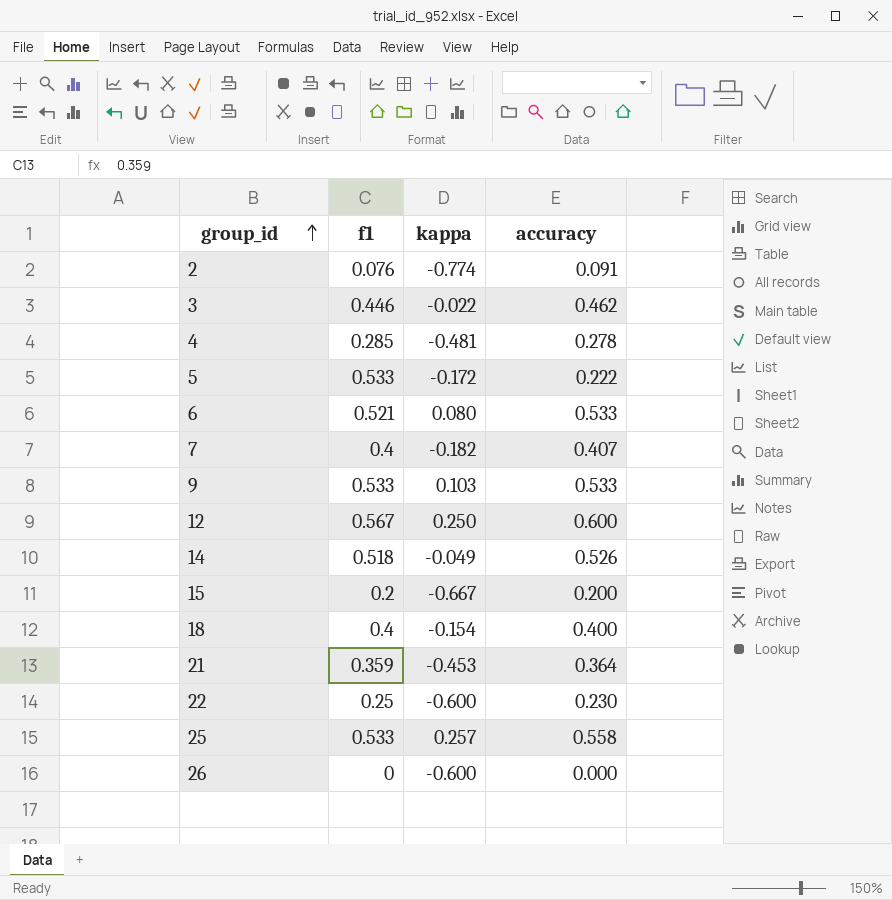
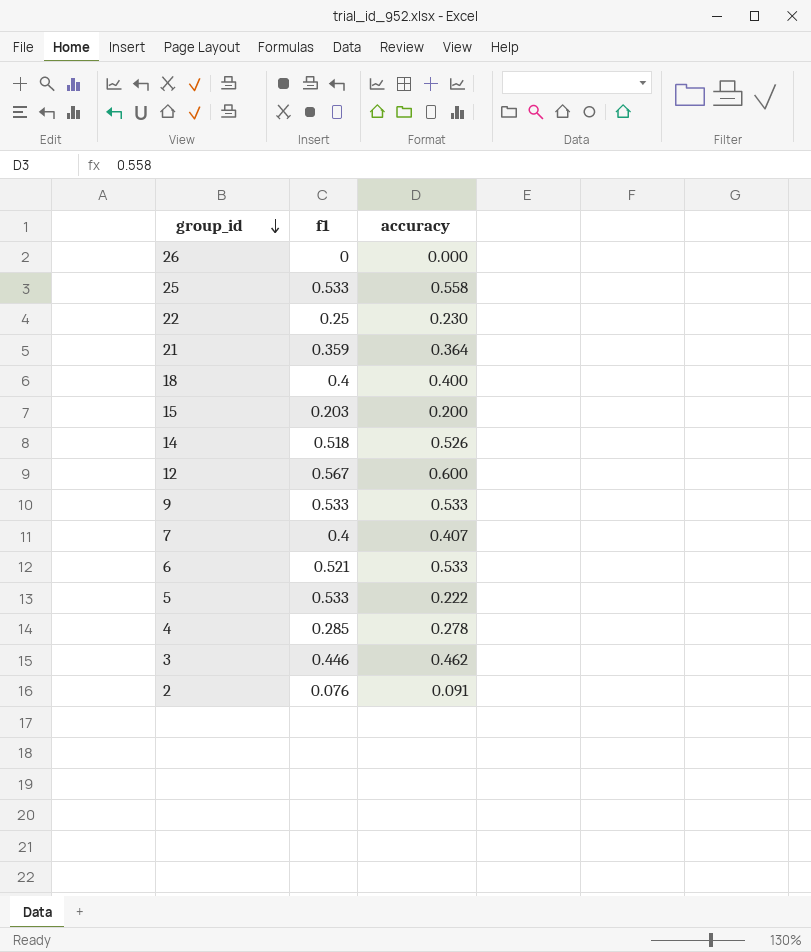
row order: group_id ascending -> group_id descending
column kappa | position: 3 -> none
15 | f1: 0.2 -> 0.203

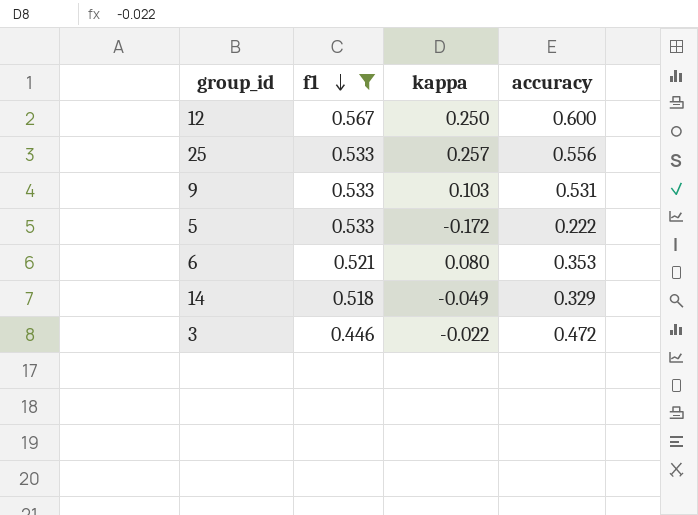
filter: none -> f1 >= 0.446
row order: group_id descending -> f1 descending
column kappa | position: none -> 3
25 | accuracy: 0.558 -> 0.556
9 | accuracy: 0.533 -> 0.531
6 | accuracy: 0.533 -> 0.353
14 | accuracy: 0.526 -> 0.329
3 | accuracy: 0.462 -> 0.472

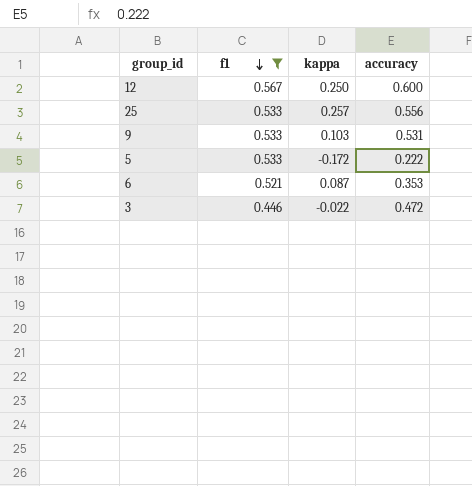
row 14: 0.518 | -0.049 | 0.329 -> none
6 | kappa: 0.080 -> 0.087

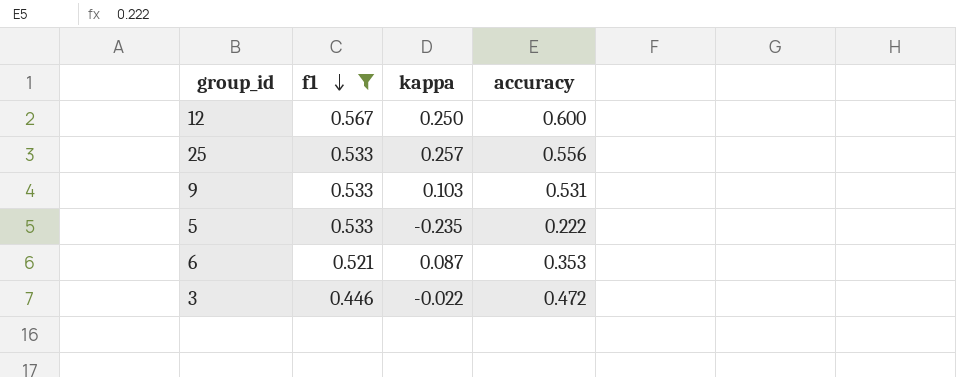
5 | kappa: -0.172 -> -0.235

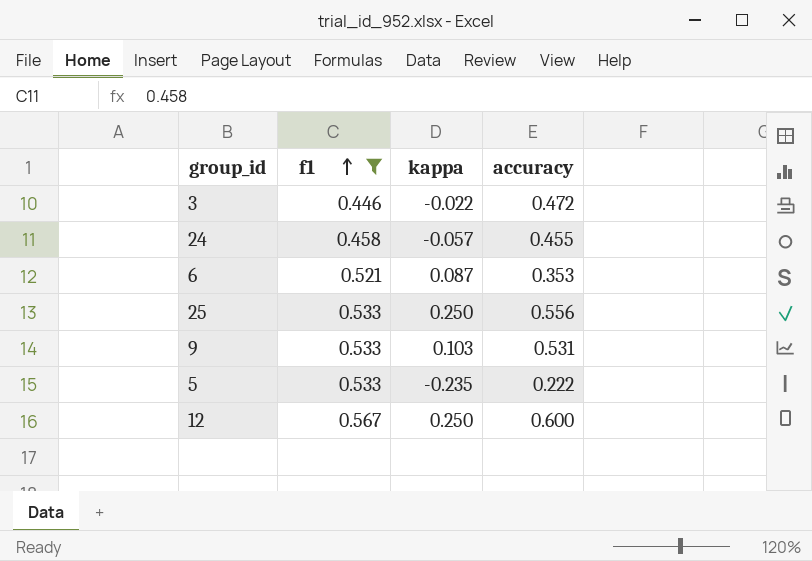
row order: f1 descending -> f1 ascending
row 24: none -> 0.458 | -0.057 | 0.455
25 | kappa: 0.257 -> 0.250

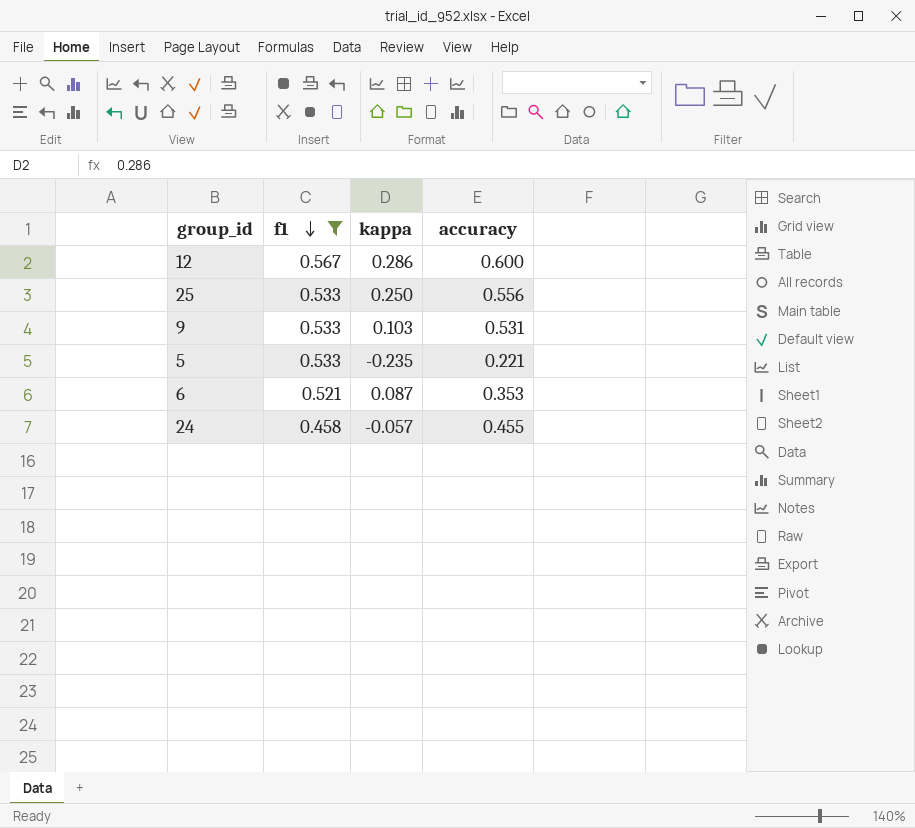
row order: f1 ascending -> f1 descending
row 3: 0.446 | -0.022 | 0.472 -> none
12 | kappa: 0.250 -> 0.286
5 | accuracy: 0.222 -> 0.221

